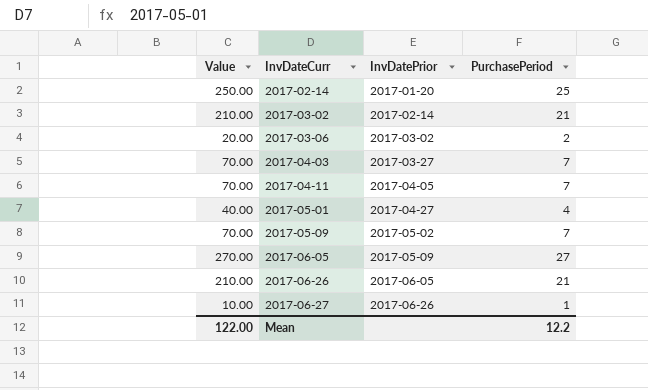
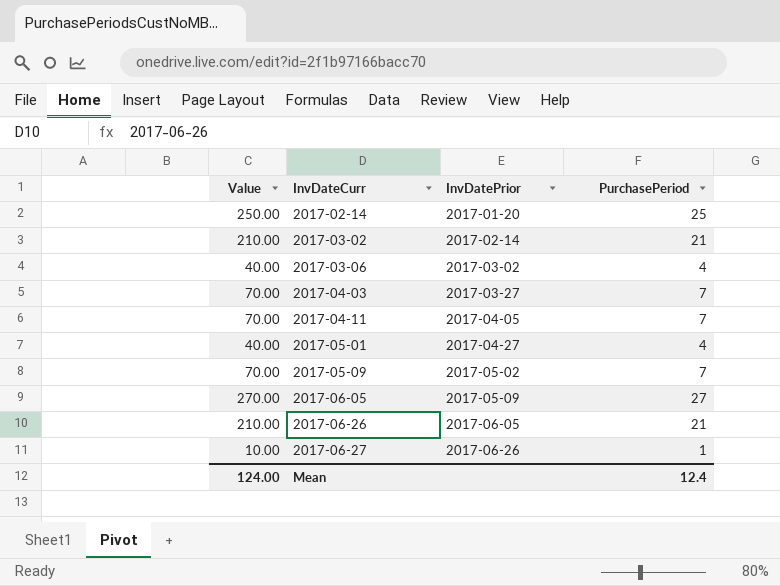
2017-03-06 | Value: 20.00 -> 40.00
2017-03-06 | PurchasePeriod: 2 -> 4
Mean | Value: 122.00 -> 124.00
Mean | PurchasePeriod: 12.2 -> 12.4

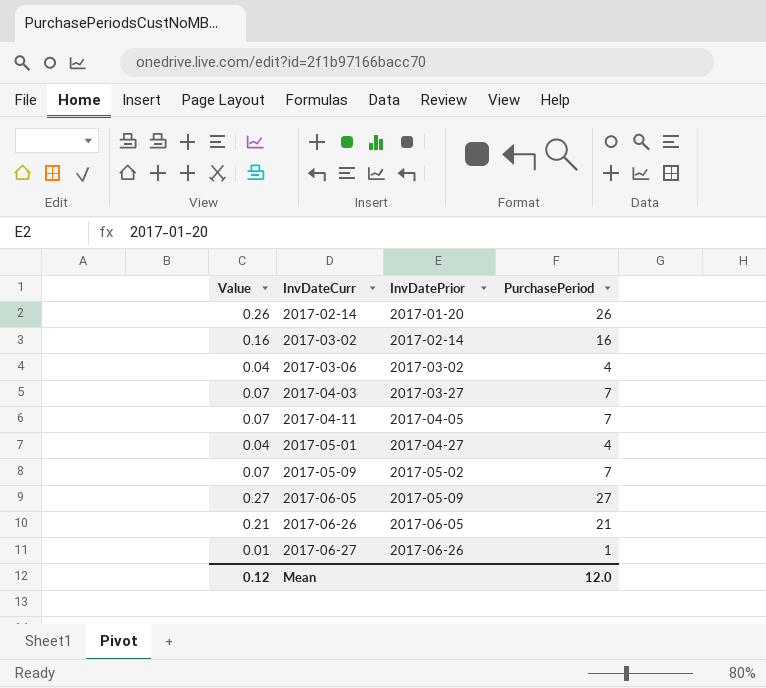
column Value | formula: [PurchasePeriod] * 10 -> [PurchasePeriod] * 0.01
2017-02-14 | PurchasePeriod: 25 -> 26
2017-03-02 | PurchasePeriod: 21 -> 16
Mean | Value: 124.00 -> 0.12
Mean | PurchasePeriod: 12.4 -> 12.0

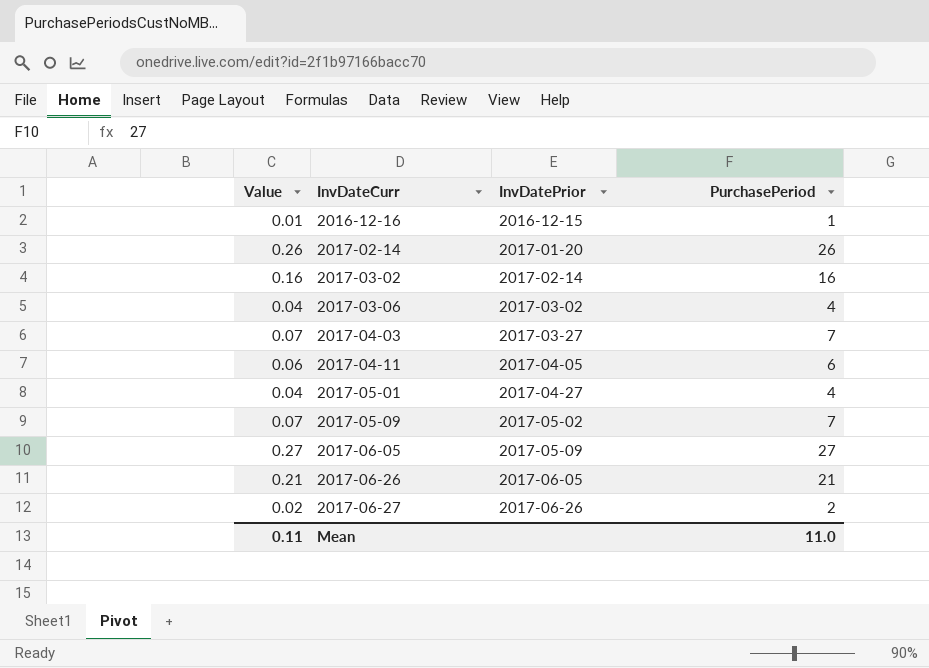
row 2016-12-16: none -> 0.01 | 2016-12-15 | 1
2017-04-11 | Value: 0.07 -> 0.06
2017-04-11 | PurchasePeriod: 7 -> 6
2017-06-27 | Value: 0.01 -> 0.02
2017-06-27 | PurchasePeriod: 1 -> 2
Mean | Value: 0.12 -> 0.11
Mean | PurchasePeriod: 12.0 -> 11.0

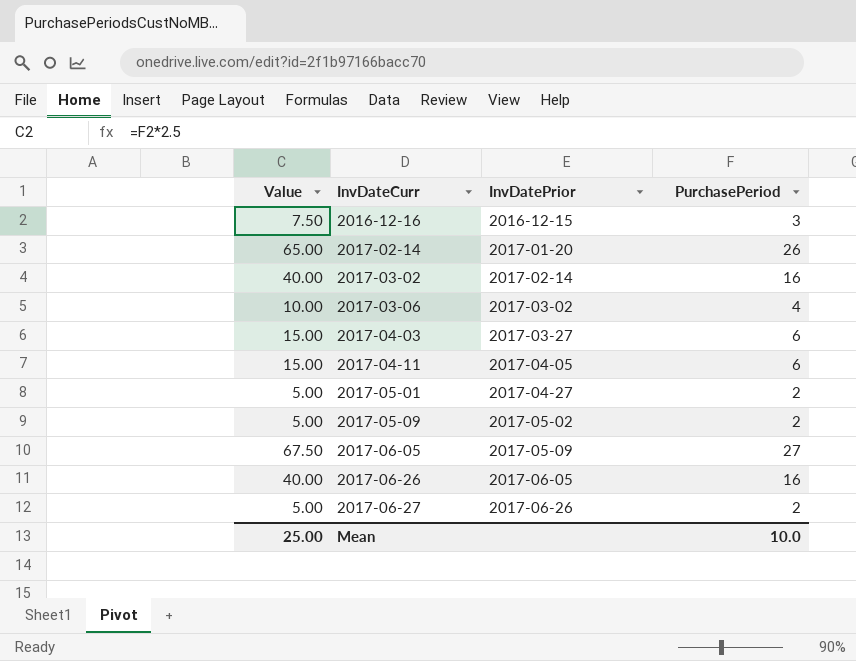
column Value | formula: [PurchasePeriod] * 0.01 -> [PurchasePeriod] * 2.5
2016-12-16 | PurchasePeriod: 1 -> 3
2017-04-03 | PurchasePeriod: 7 -> 6
2017-05-01 | PurchasePeriod: 4 -> 2
2017-05-09 | PurchasePeriod: 7 -> 2
2017-06-26 | PurchasePeriod: 21 -> 16
Mean | Value: 0.11 -> 25.00
Mean | PurchasePeriod: 11.0 -> 10.0

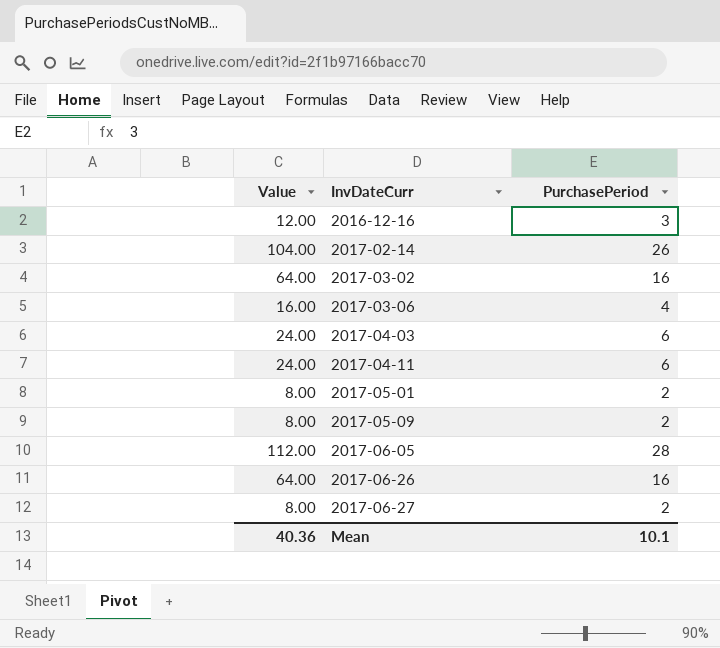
column InvDatePrior | position: 3 -> none
column Value | formula: [PurchasePeriod] * 2.5 -> [PurchasePeriod] * 4
2017-06-05 | PurchasePeriod: 27 -> 28
Mean | Value: 25.00 -> 40.36
Mean | PurchasePeriod: 10.0 -> 10.1

